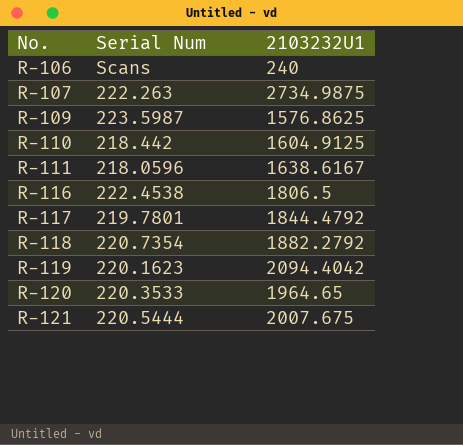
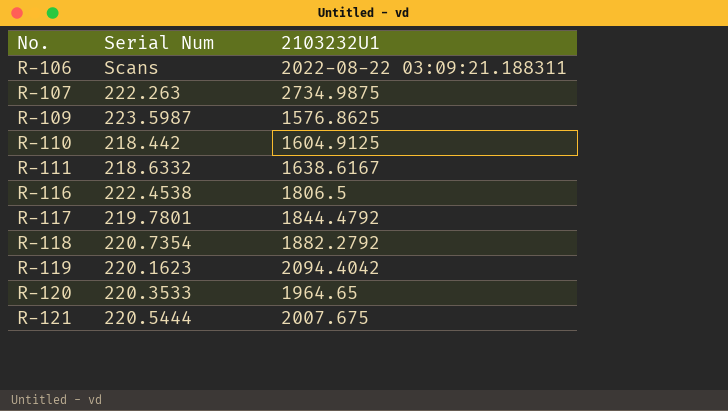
R-106 | 2103232U1: 240 -> 2022-08-22 03:09:21.188311
R-111 | Serial Num: 218.0596 -> 218.6332

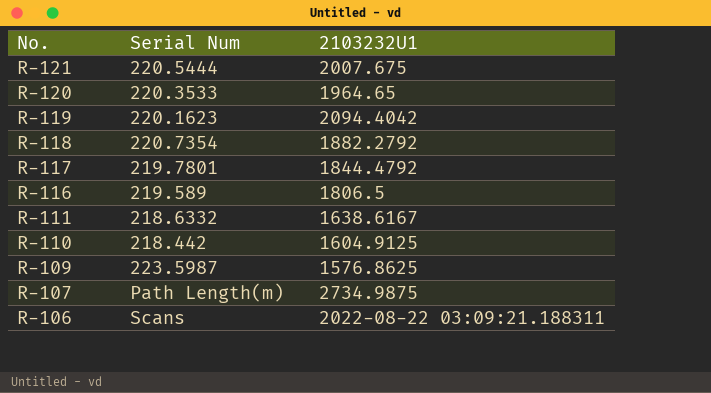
row order: No. ascending -> No. descending
R-116 | Serial Num: 222.4538 -> 219.589
R-107 | Serial Num: 222.263 -> Path Length(m)

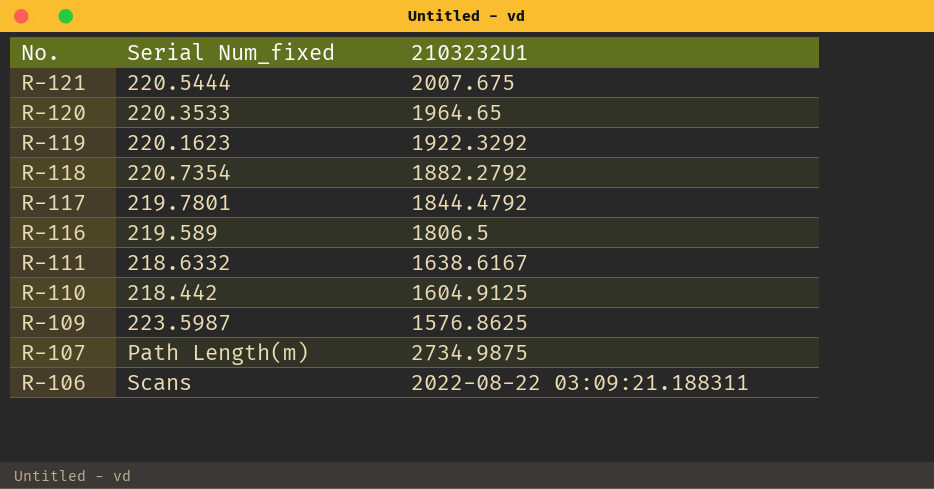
column name: Serial Num -> Serial Num_fixed
R-119 | 2103232U1: 2094.4042 -> 1922.3292

